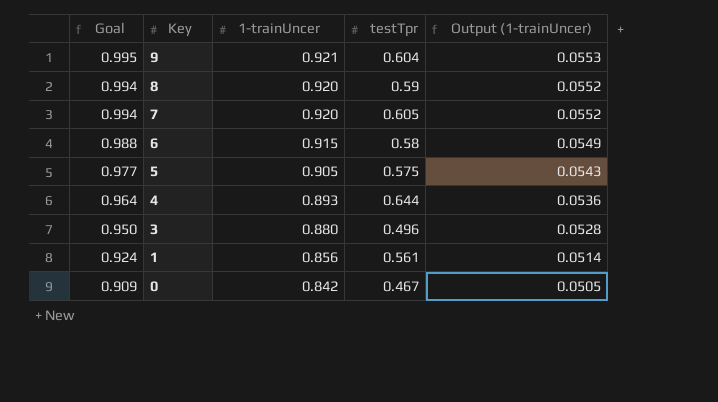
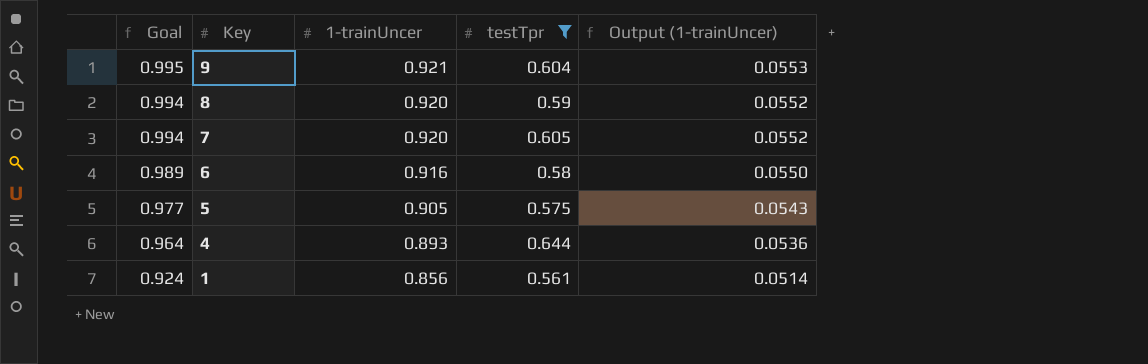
filter: none -> testTpr >= 0.561
6 | Goal: 0.988 -> 0.989
6 | 1-trainUncer: 0.915 -> 0.916
6 | Output (1-trainUncer): 0.0549 -> 0.0550

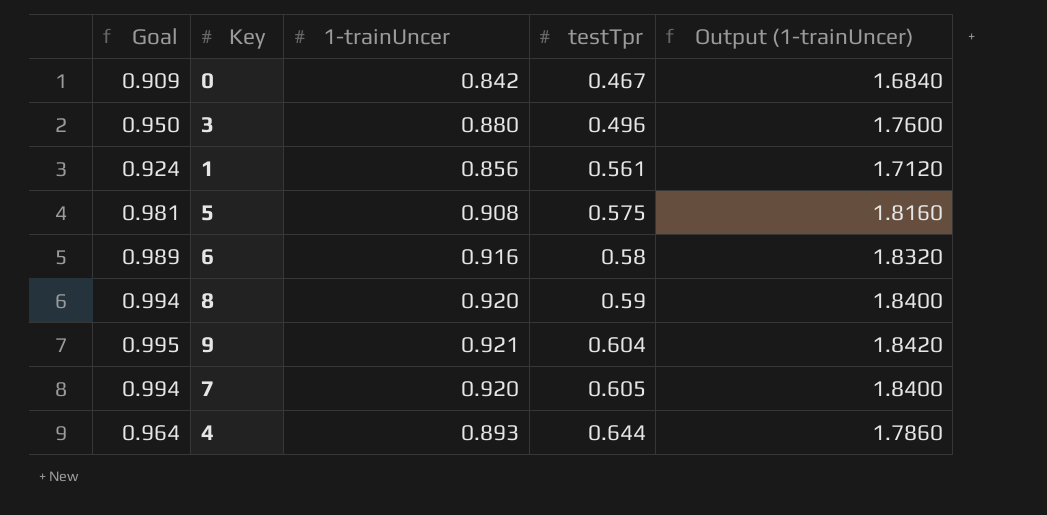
filter: testTpr >= 0.561 -> none
row order: Goal descending -> testTpr ascending
column Output (1-trainUncer) | formula: [1-trainUncer] * 0.06 -> [1-trainUncer] * 2
5 | Goal: 0.977 -> 0.981
5 | 1-trainUncer: 0.905 -> 0.908

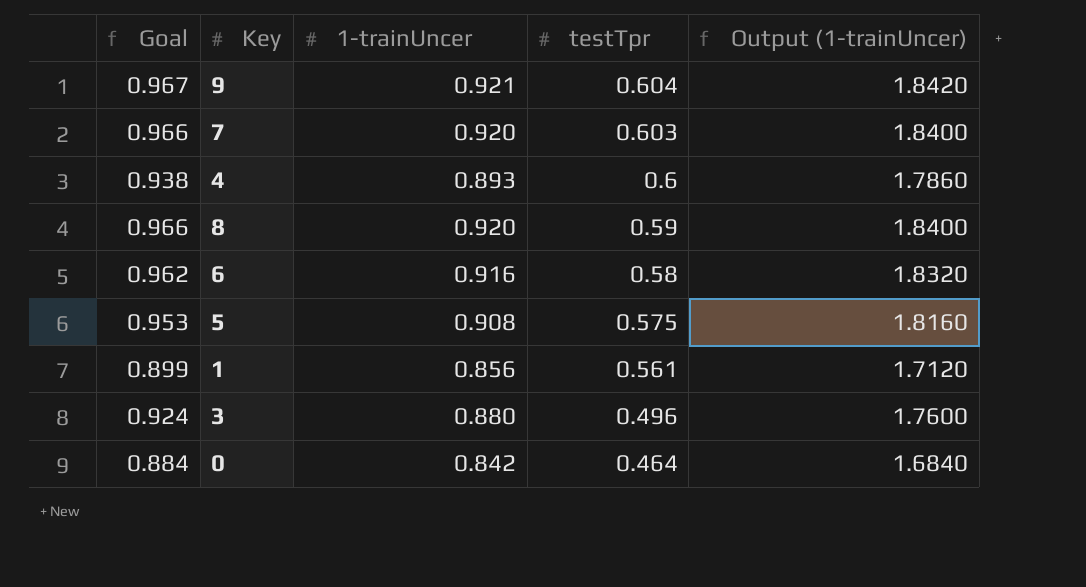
row order: testTpr ascending -> testTpr descending
column Goal | formula: [1-trainUncer] * 1.08 -> [1-trainUncer] * 1.05
7 | testTpr: 0.605 -> 0.603
4 | testTpr: 0.644 -> 0.6
0 | testTpr: 0.467 -> 0.464

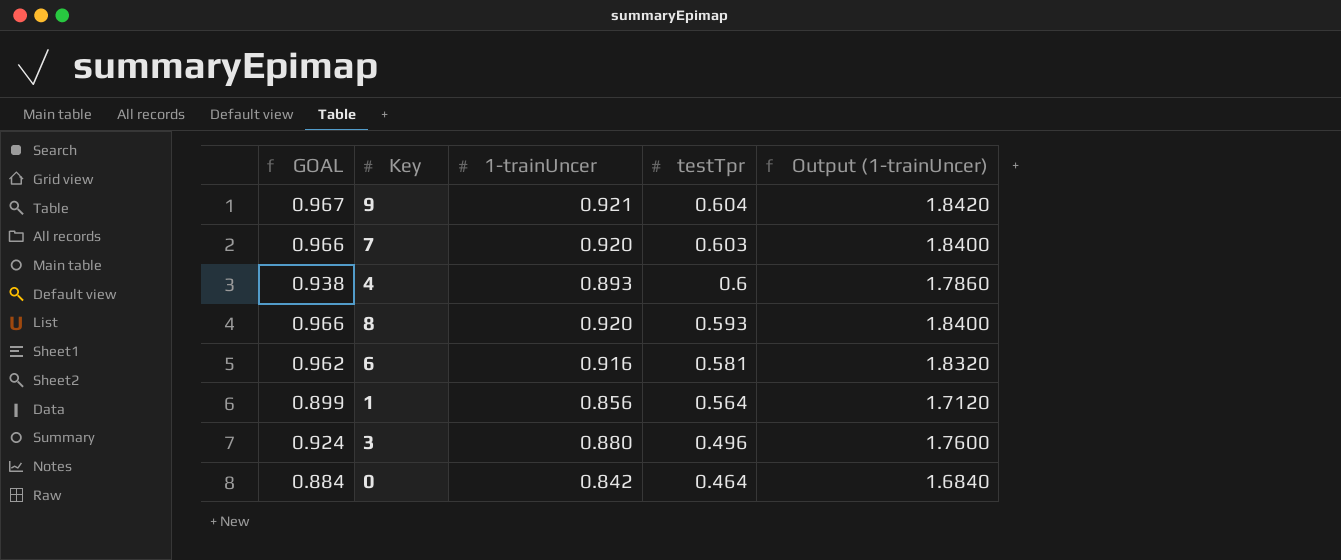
column name: Goal -> GOAL
row 5: 0.953 | 0.908 | 0.575 | 1.8160 -> none
8 | testTpr: 0.59 -> 0.593
6 | testTpr: 0.58 -> 0.581
1 | testTpr: 0.561 -> 0.564

